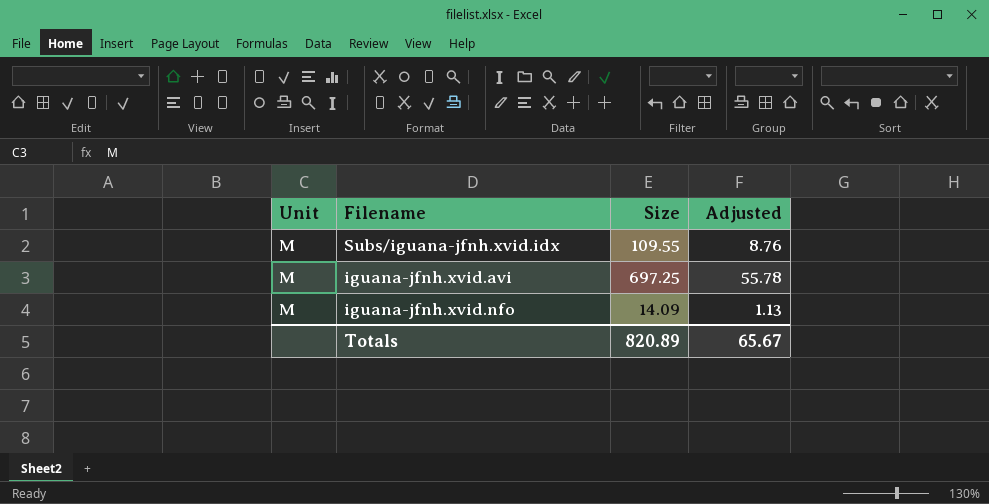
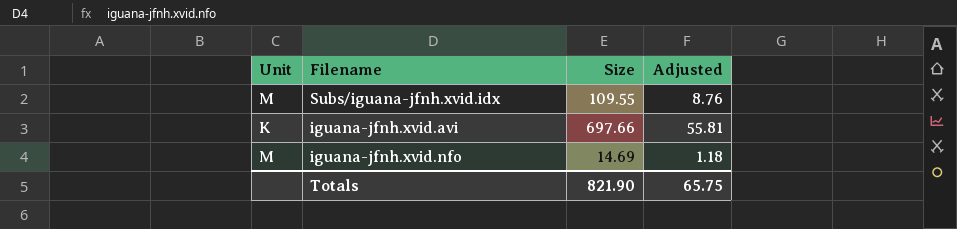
iguana-jfnh.xvid.avi | Unit: M -> K
iguana-jfnh.xvid.avi | Size: 697.25 -> 697.66
iguana-jfnh.xvid.avi | Adjusted: 55.78 -> 55.81
iguana-jfnh.xvid.nfo | Size: 14.09 -> 14.69
iguana-jfnh.xvid.nfo | Adjusted: 1.13 -> 1.18
Totals | Size: 820.89 -> 821.90
Totals | Adjusted: 65.67 -> 65.75

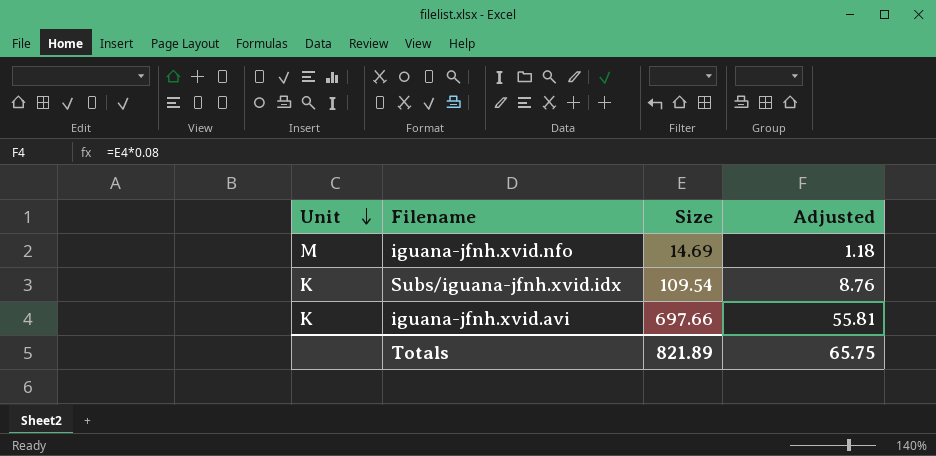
row order: none -> Unit descending
Subs/iguana-jfnh.xvid.idx | Unit: M -> K
Subs/iguana-jfnh.xvid.idx | Size: 109.55 -> 109.54
Totals | Size: 821.90 -> 821.89

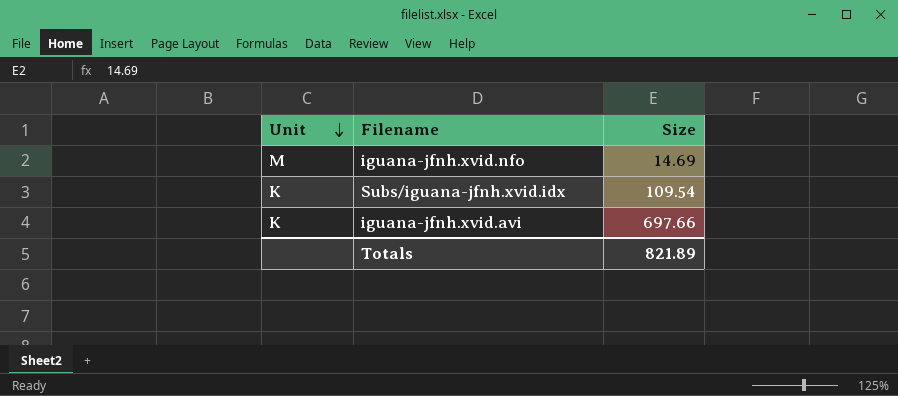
column Adjusted | formula: [Size] * 0.08 -> none

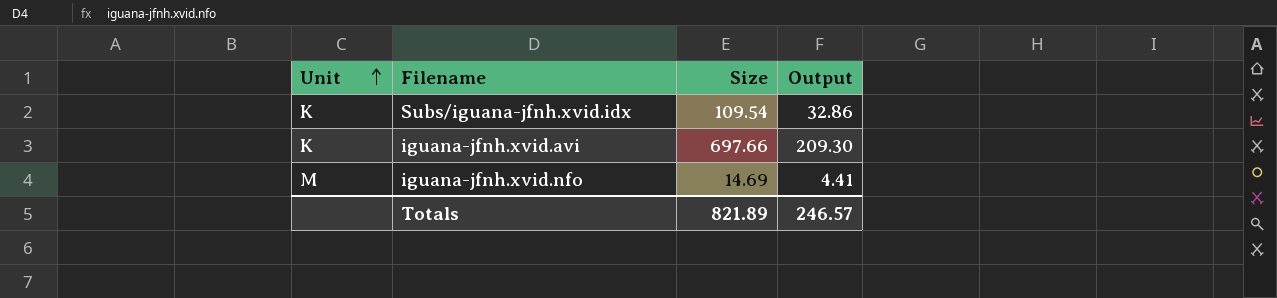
row order: Unit descending -> Unit ascending
column Output | formula: none -> [Size] * 0.3

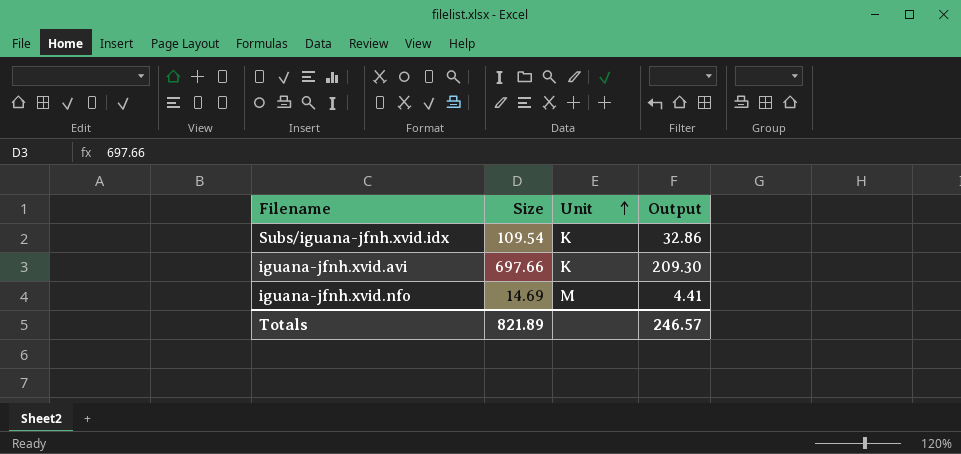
column Unit | position: 1 -> 3

